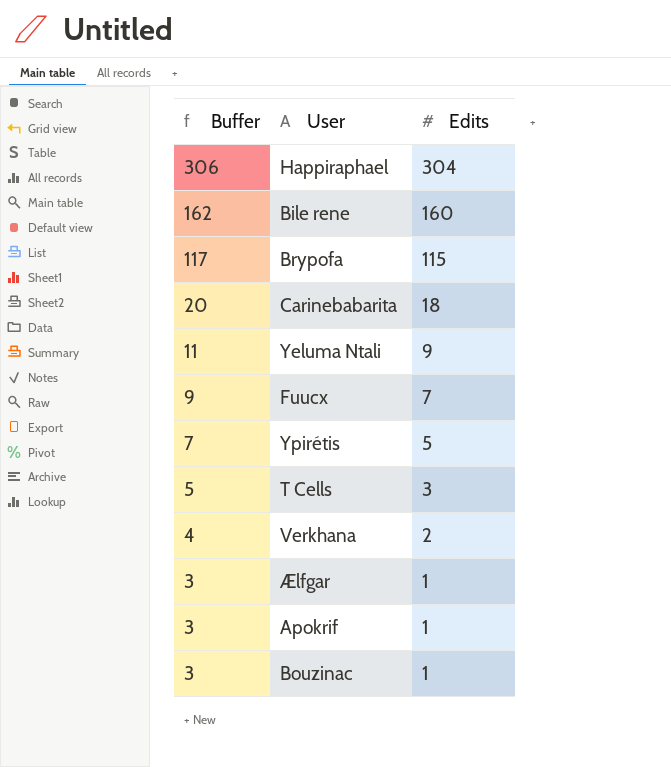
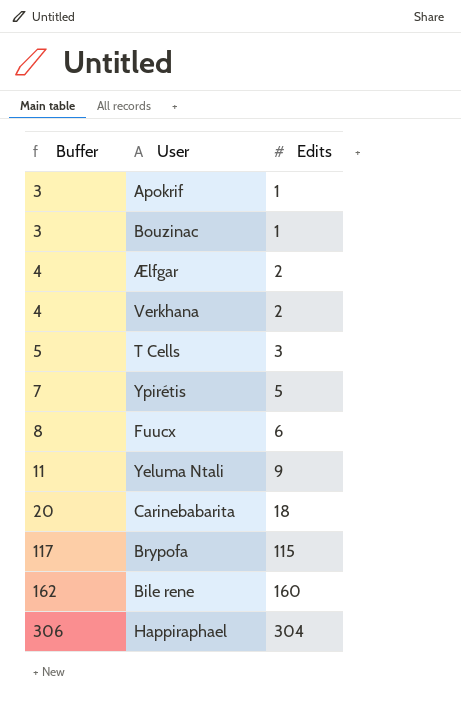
row order: Buffer descending -> Buffer ascending
Ælfgar | Buffer: 3 -> 4
Ælfgar | Edits: 1 -> 2
Fuucx | Buffer: 9 -> 8
Fuucx | Edits: 7 -> 6

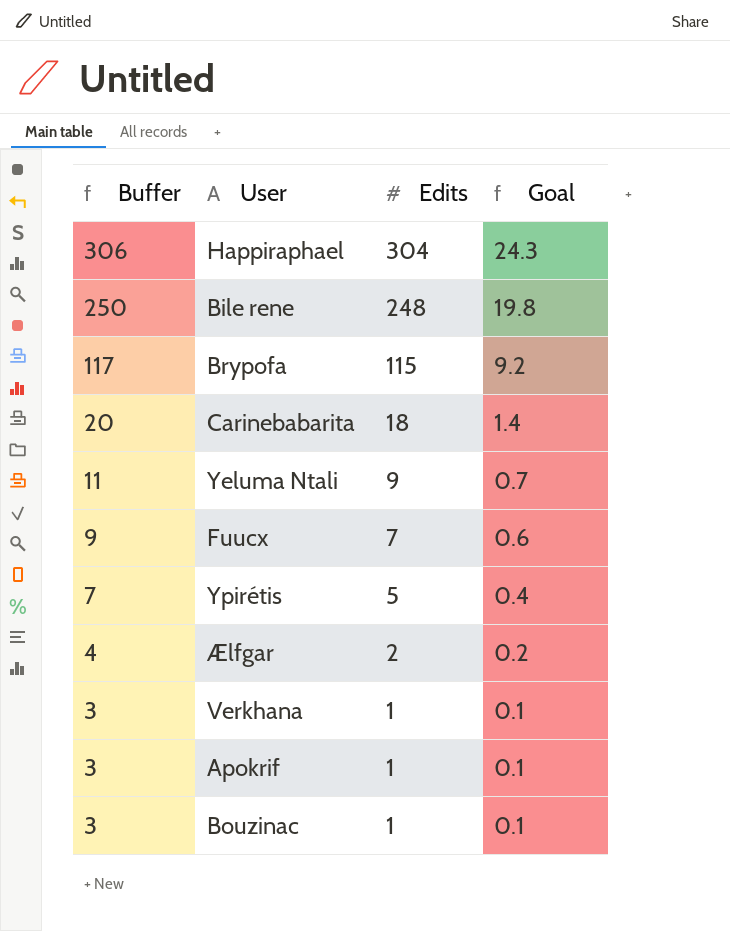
row order: Buffer ascending -> Buffer descending
column Goal | formula: none -> [Edits] * 0.08
row T Cells: 5 | 3 -> none
Bile rene | Buffer: 162 -> 250
Bile rene | Edits: 160 -> 248
Fuucx | Buffer: 8 -> 9
Fuucx | Edits: 6 -> 7
Verkhana | Buffer: 4 -> 3
Verkhana | Edits: 2 -> 1

